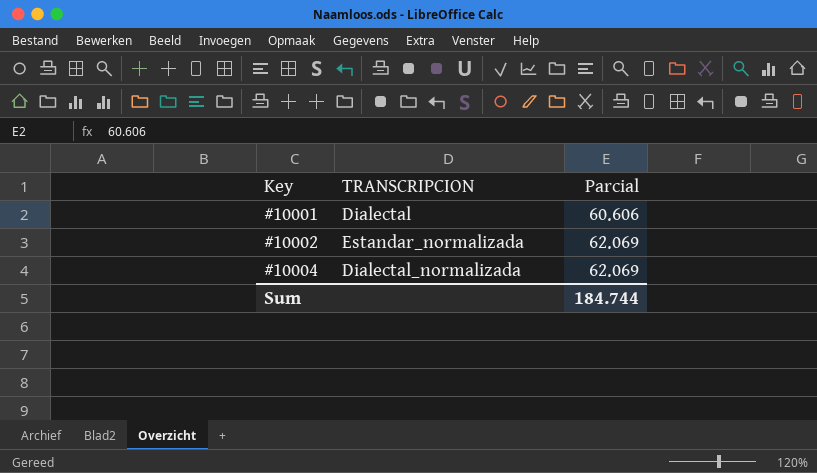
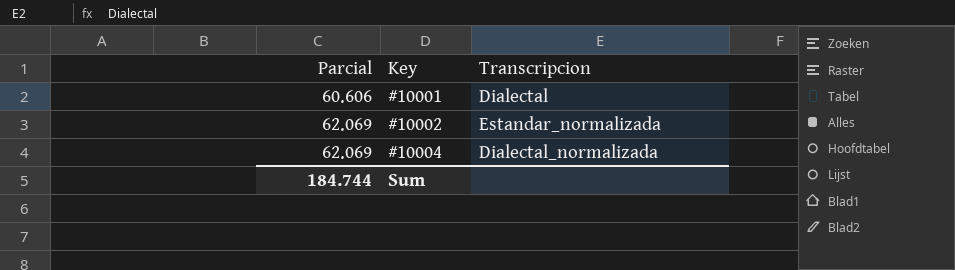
column Parcial | position: 3 -> 1
column name: TRANSCRIPCION -> Transcripcion

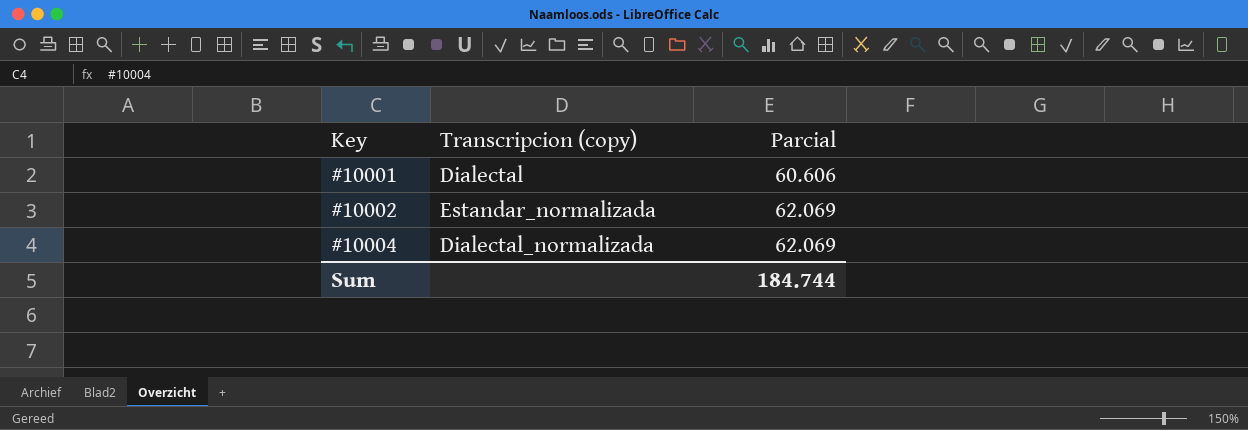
column name: Transcripcion -> Transcripcion (copy)
column Parcial | position: 1 -> 3

